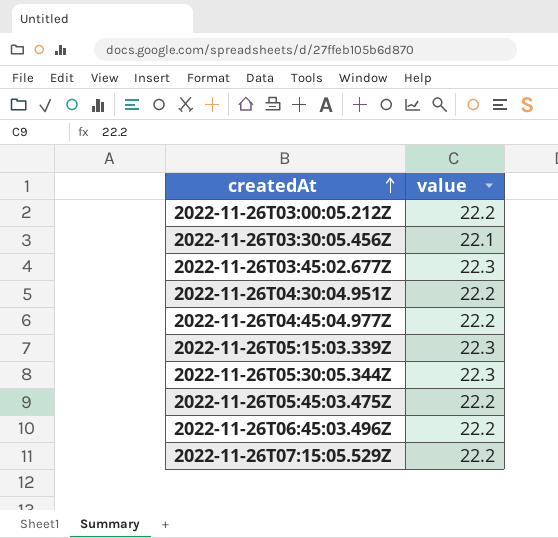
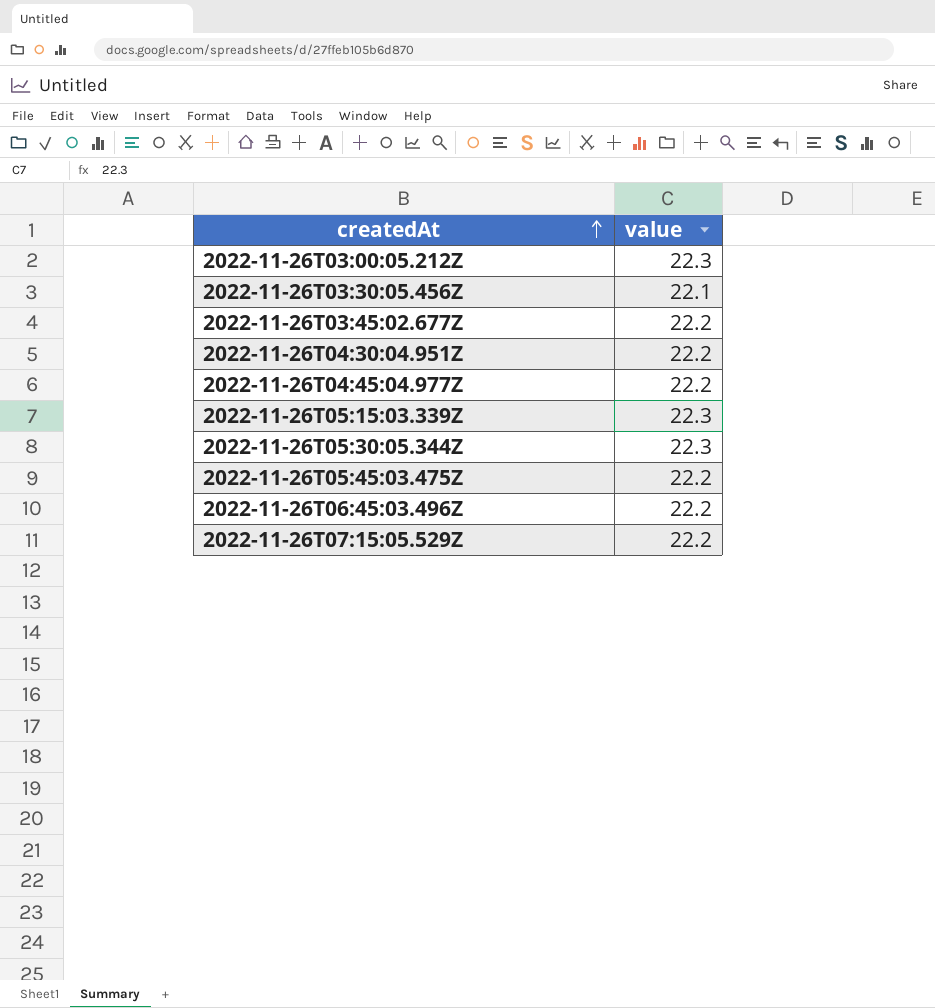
2022-11-26T03:00:05.212Z | value: 22.2 -> 22.3
2022-11-26T03:45:02.677Z | value: 22.3 -> 22.2

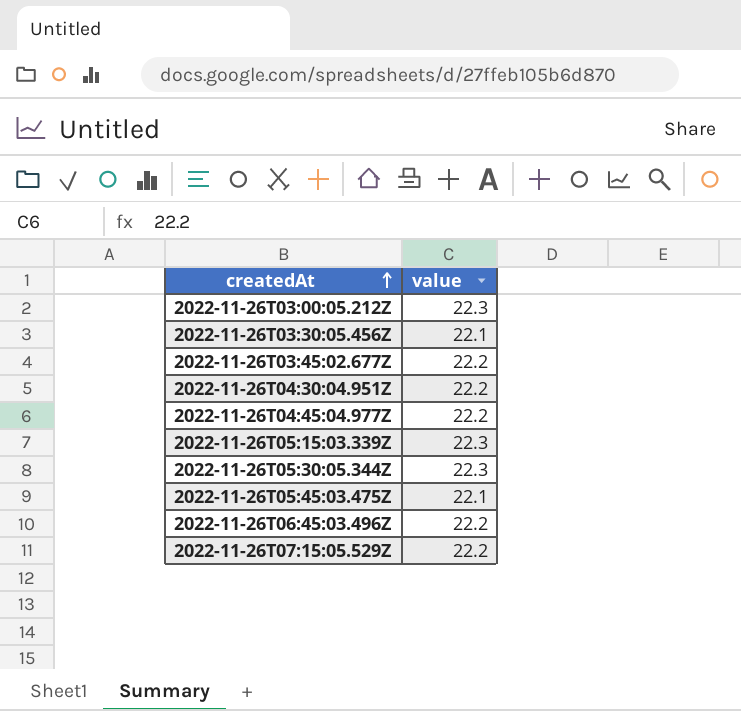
2022-11-26T05:45:03.475Z | value: 22.2 -> 22.1

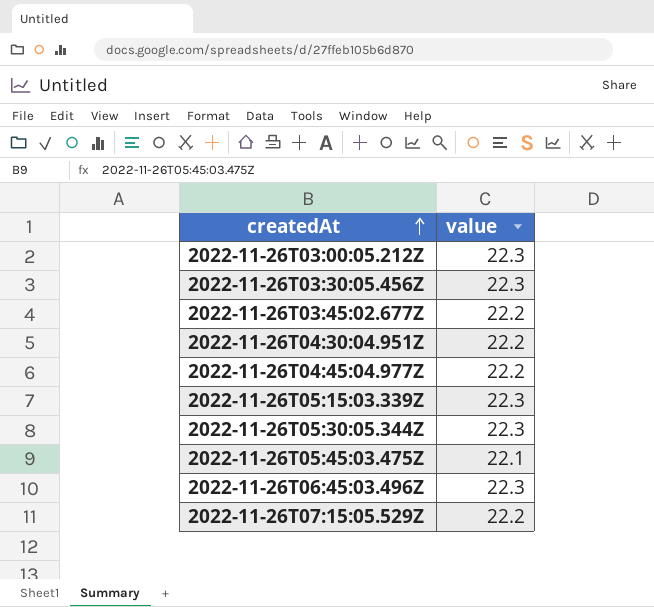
2022-11-26T03:30:05.456Z | value: 22.1 -> 22.3
2022-11-26T06:45:03.496Z | value: 22.2 -> 22.3

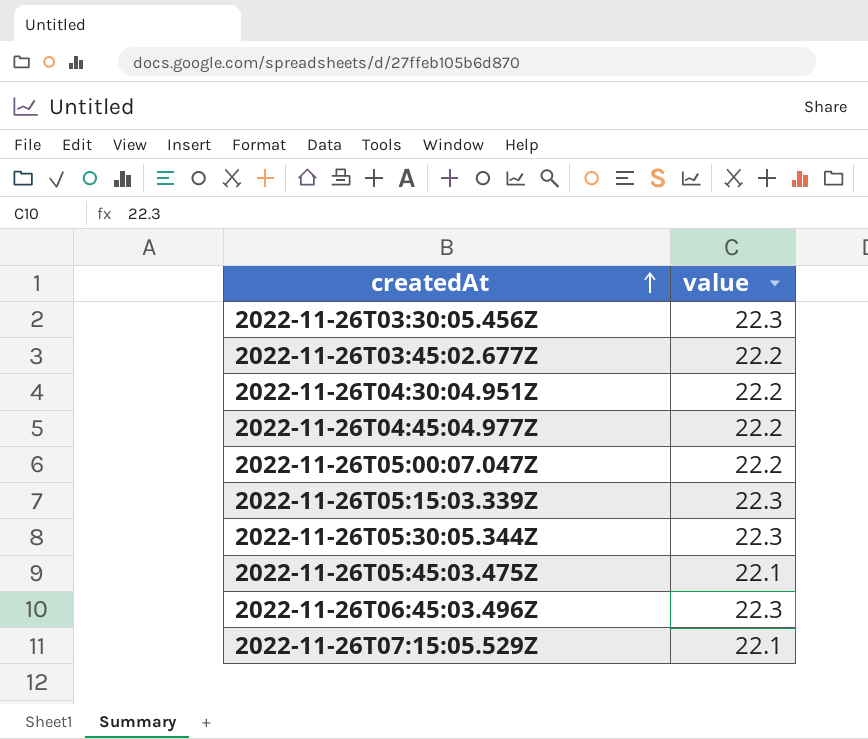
row 2022-11-26T03:00:05.212Z: 22.3 -> none
row 2022-11-26T05:00:07.047Z: none -> 22.2
2022-11-26T07:15:05.529Z | value: 22.2 -> 22.1

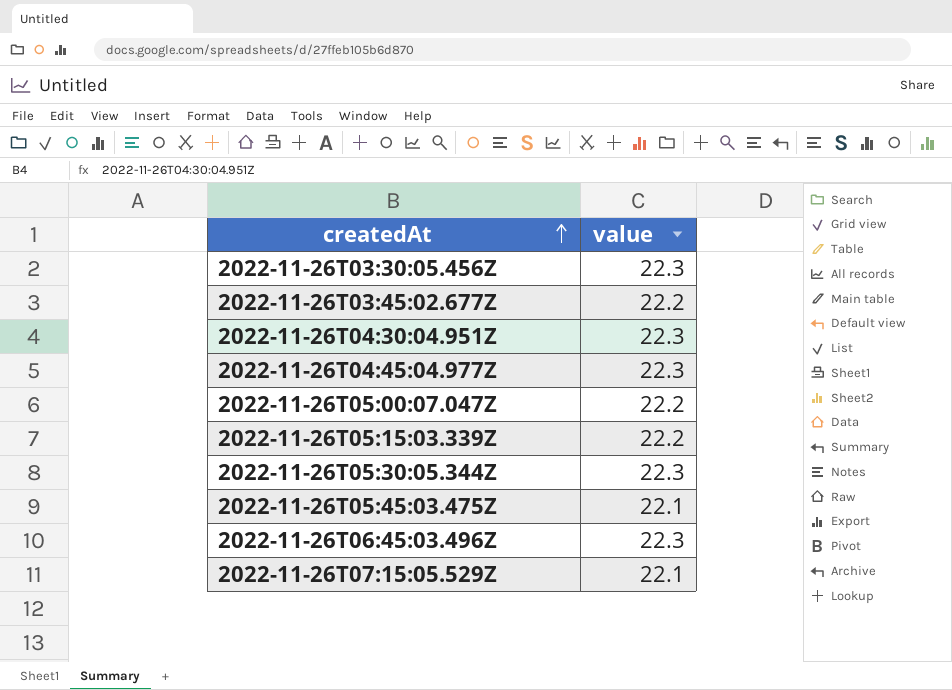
2022-11-26T04:30:04.951Z | value: 22.2 -> 22.3
2022-11-26T04:45:04.977Z | value: 22.2 -> 22.3
2022-11-26T05:15:03.339Z | value: 22.3 -> 22.2

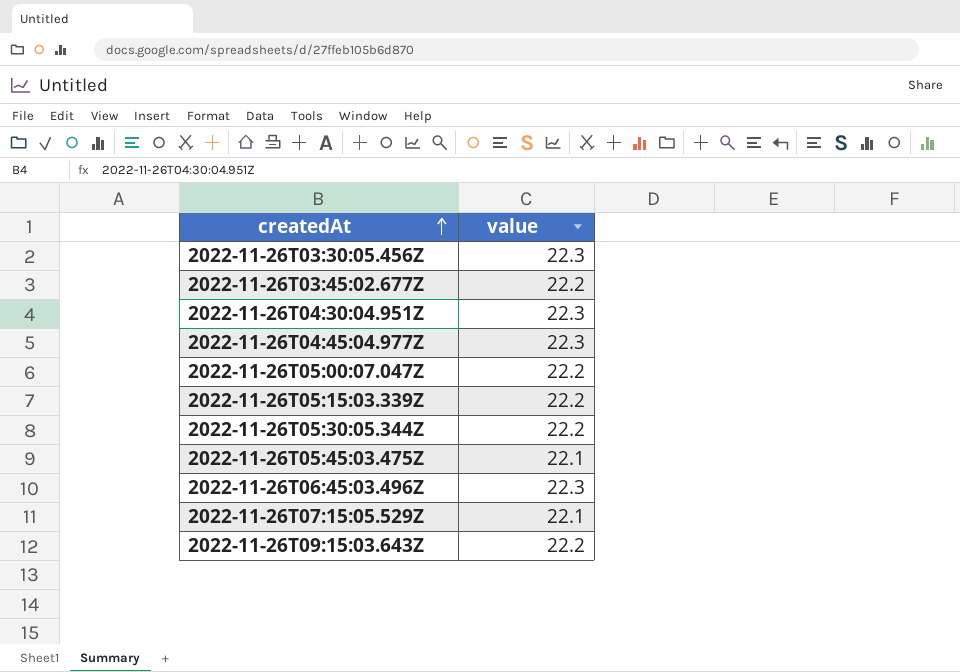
2022-11-26T05:30:05.344Z | value: 22.3 -> 22.2
row 2022-11-26T09:15:03.643Z: none -> 22.2

